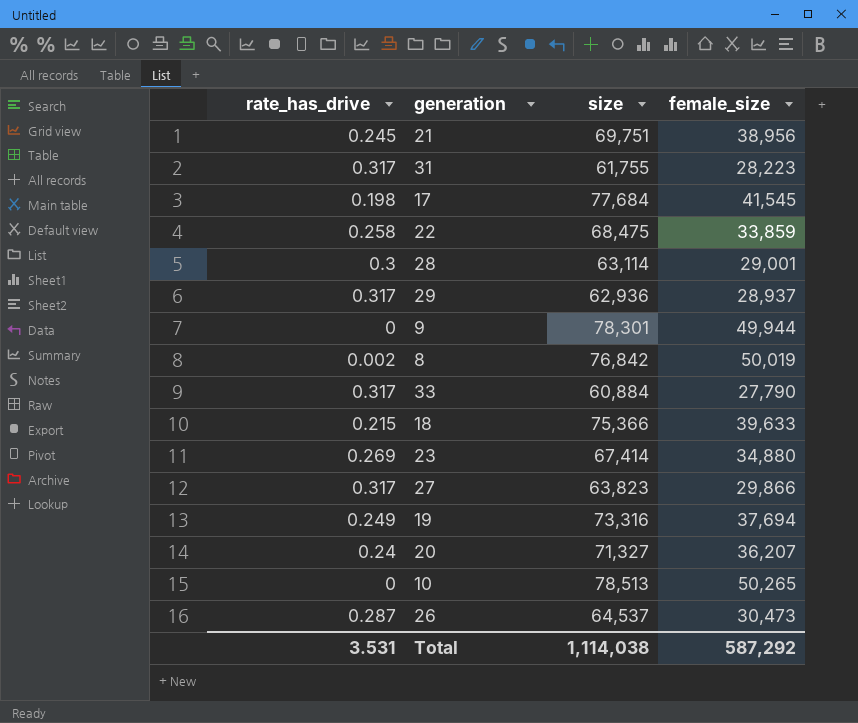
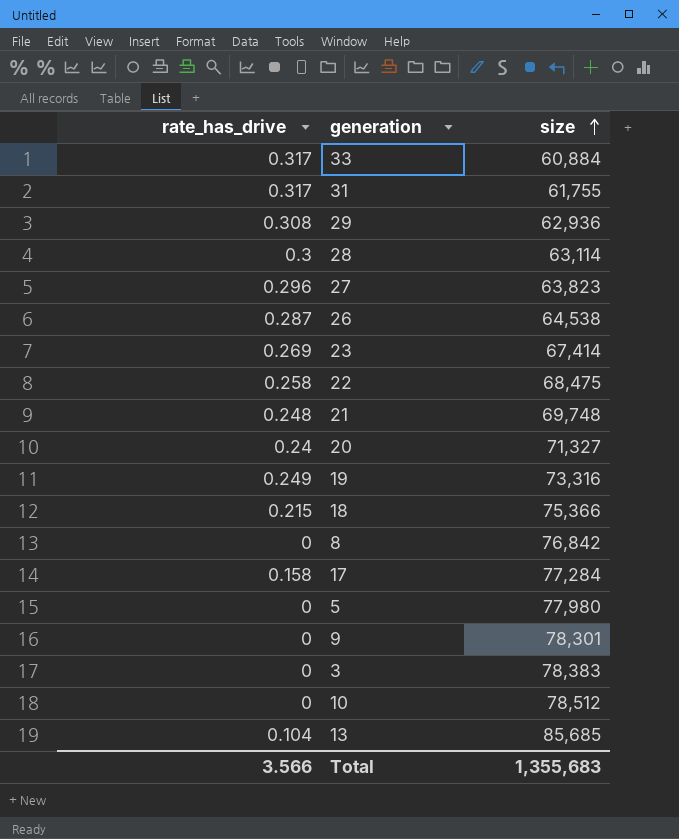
row order: none -> size ascending
column female_size | position: 4 -> none
29 | rate_has_drive: 0.317 -> 0.308
27 | rate_has_drive: 0.317 -> 0.296
26 | size: 64,537 -> 64,538
21 | rate_has_drive: 0.245 -> 0.248
21 | size: 69,751 -> 69,748
8 | rate_has_drive: 0.002 -> 0
17 | rate_has_drive: 0.198 -> 0.158
17 | size: 77,684 -> 77,284
row 5: none -> 0 | 77,980
row 3: none -> 0 | 78,383
10 | size: 78,513 -> 78,512
row 13: none -> 0.104 | 85,685
Total | rate_has_drive: 3.531 -> 3.566
Total | size: 1,114,038 -> 1,355,683

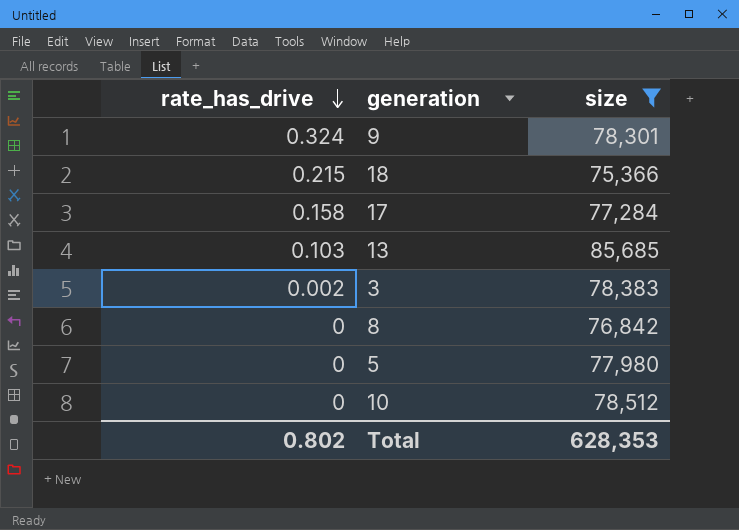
filter: none -> size >= 75,366
row order: size ascending -> rate_has_drive descending
9 | rate_has_drive: 0 -> 0.324
13 | rate_has_drive: 0.104 -> 0.103
3 | rate_has_drive: 0 -> 0.002
Total | rate_has_drive: 3.566 -> 0.802
Total | size: 1,355,683 -> 628,353

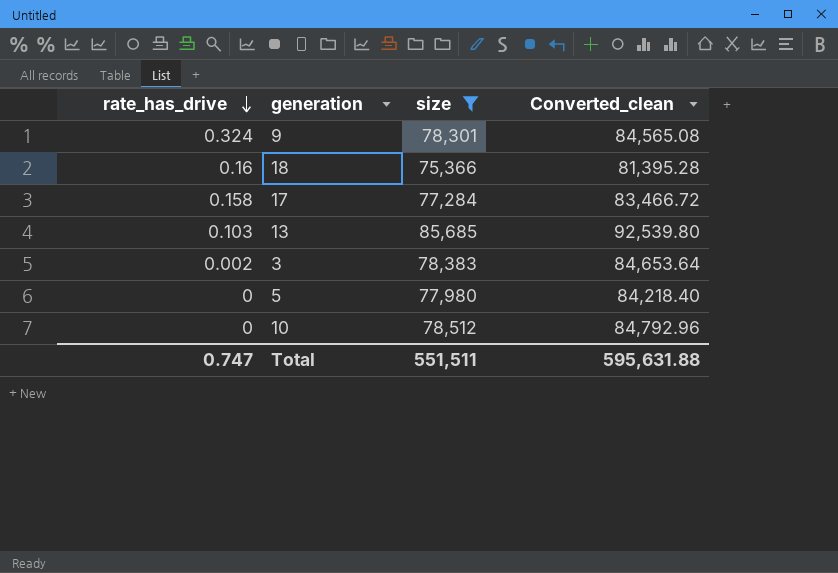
column Converted_clean | formula: none -> [size] * 1.08
row 8: 0 | 76,842 -> none
18 | rate_has_drive: 0.215 -> 0.16
Total | rate_has_drive: 0.802 -> 0.747
Total | size: 628,353 -> 551,511

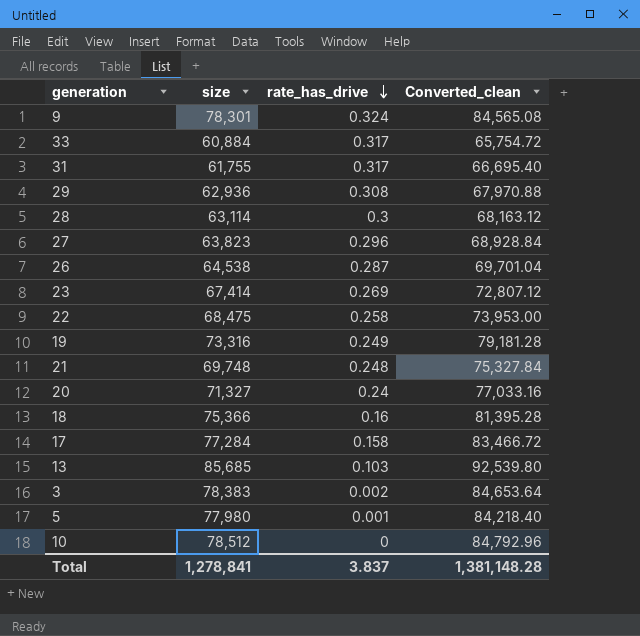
filter: size >= 75,366 -> none
column rate_has_drive | position: 1 -> 3
5 | rate_has_drive: 0 -> 0.001
Total | size: 551,511 -> 1,278,841
Total | rate_has_drive: 0.747 -> 3.837
Total | Converted_clean: 595,631.88 -> 1,381,148.28

